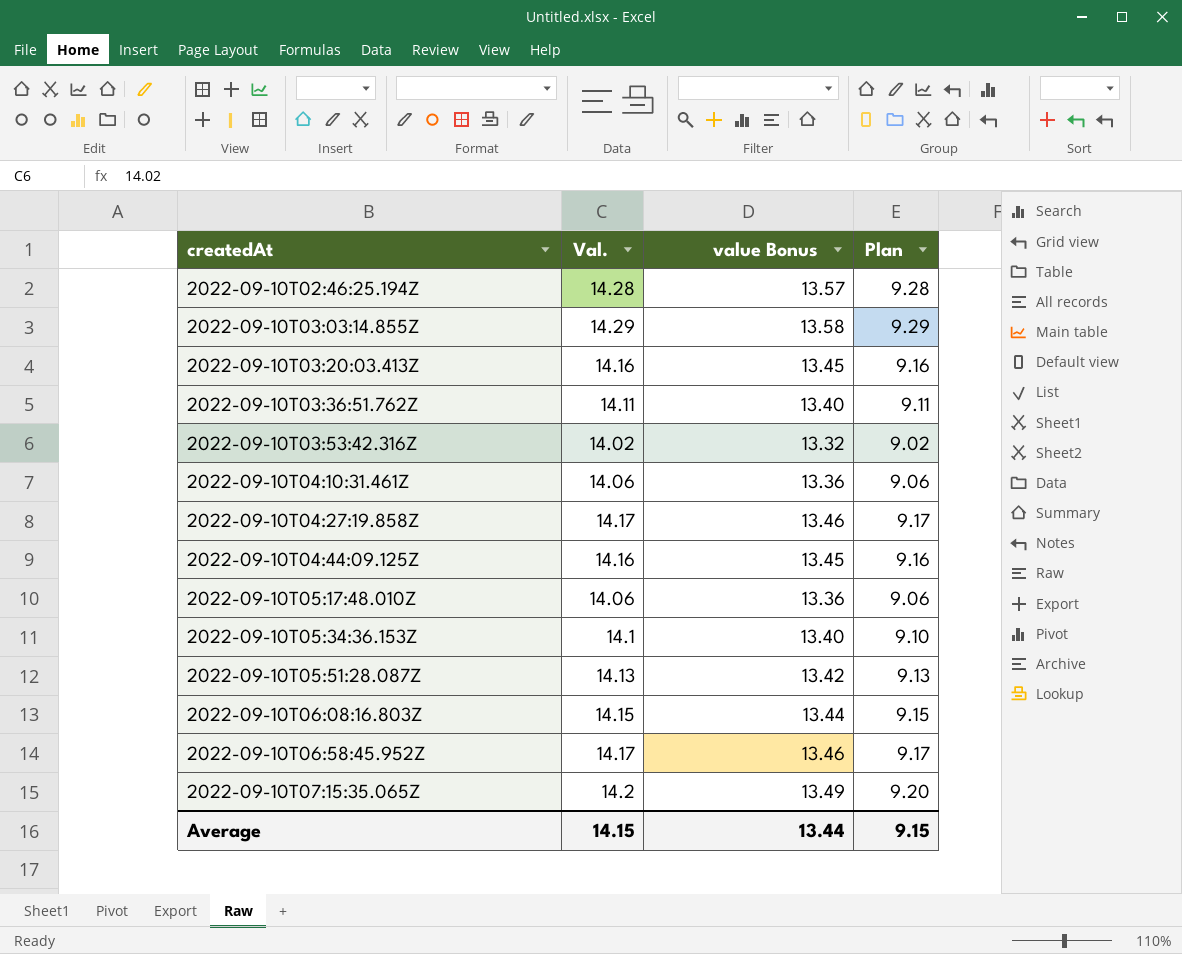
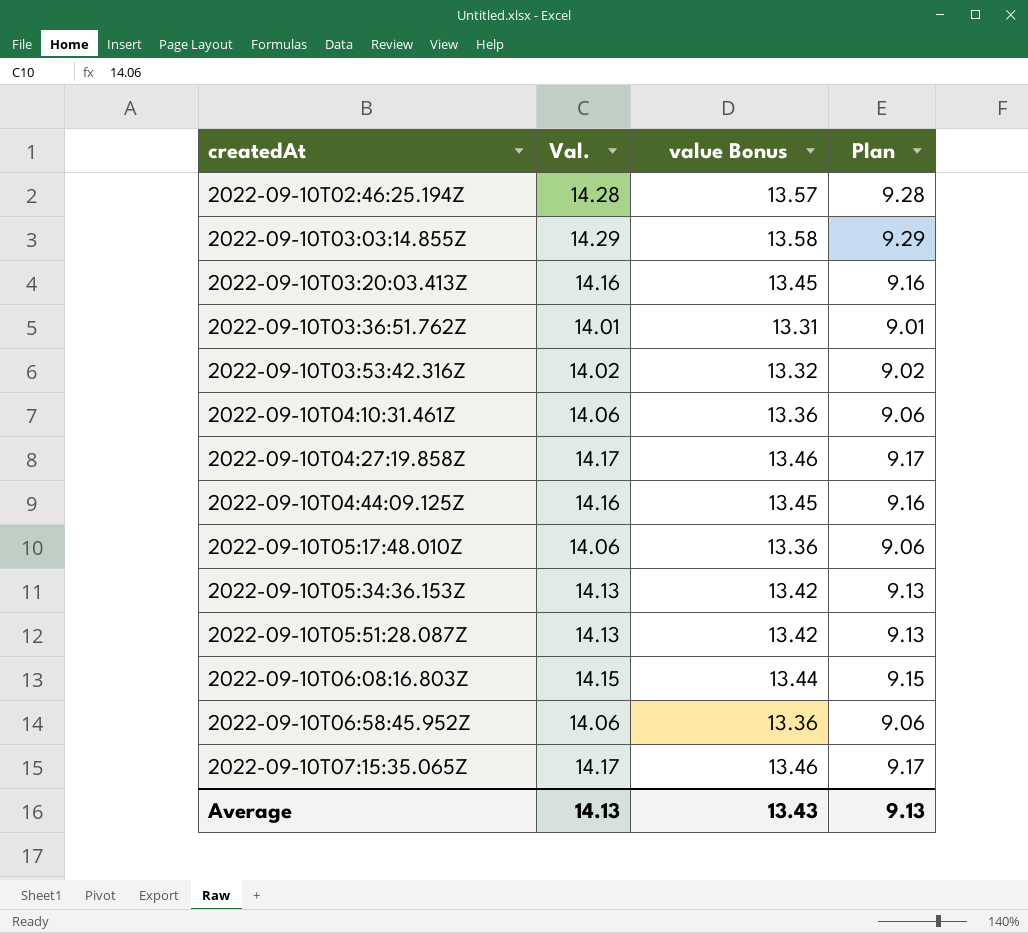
2022-09-10T03:36:51.762Z | Val.: 14.11 -> 14.01
2022-09-10T03:36:51.762Z | value Bonus: 13.40 -> 13.31
2022-09-10T03:36:51.762Z | Plan: 9.11 -> 9.01
2022-09-10T05:34:36.153Z | Val.: 14.1 -> 14.13
2022-09-10T05:34:36.153Z | value Bonus: 13.40 -> 13.42
2022-09-10T05:34:36.153Z | Plan: 9.10 -> 9.13
2022-09-10T06:58:45.952Z | Val.: 14.17 -> 14.06
2022-09-10T06:58:45.952Z | value Bonus: 13.46 -> 13.36
2022-09-10T06:58:45.952Z | Plan: 9.17 -> 9.06
2022-09-10T07:15:35.065Z | Val.: 14.2 -> 14.17
2022-09-10T07:15:35.065Z | value Bonus: 13.49 -> 13.46
2022-09-10T07:15:35.065Z | Plan: 9.20 -> 9.17
Average | Val.: 14.15 -> 14.13
Average | value Bonus: 13.44 -> 13.43
Average | Plan: 9.15 -> 9.13

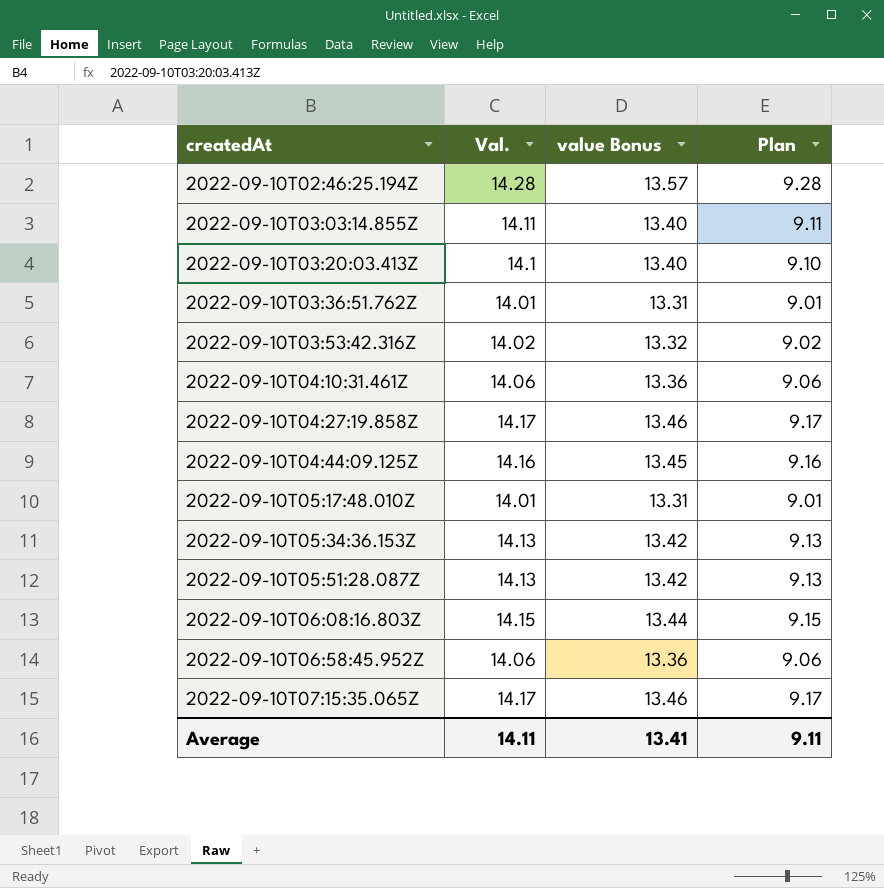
2022-09-10T03:03:14.855Z | Val.: 14.29 -> 14.11
2022-09-10T03:03:14.855Z | value Bonus: 13.58 -> 13.40
2022-09-10T03:03:14.855Z | Plan: 9.29 -> 9.11
2022-09-10T03:20:03.413Z | Val.: 14.16 -> 14.1
2022-09-10T03:20:03.413Z | value Bonus: 13.45 -> 13.40
2022-09-10T03:20:03.413Z | Plan: 9.16 -> 9.10
2022-09-10T05:17:48.010Z | Val.: 14.06 -> 14.01
2022-09-10T05:17:48.010Z | value Bonus: 13.36 -> 13.31
2022-09-10T05:17:48.010Z | Plan: 9.06 -> 9.01
Average | Val.: 14.13 -> 14.11
Average | value Bonus: 13.43 -> 13.41
Average | Plan: 9.13 -> 9.11

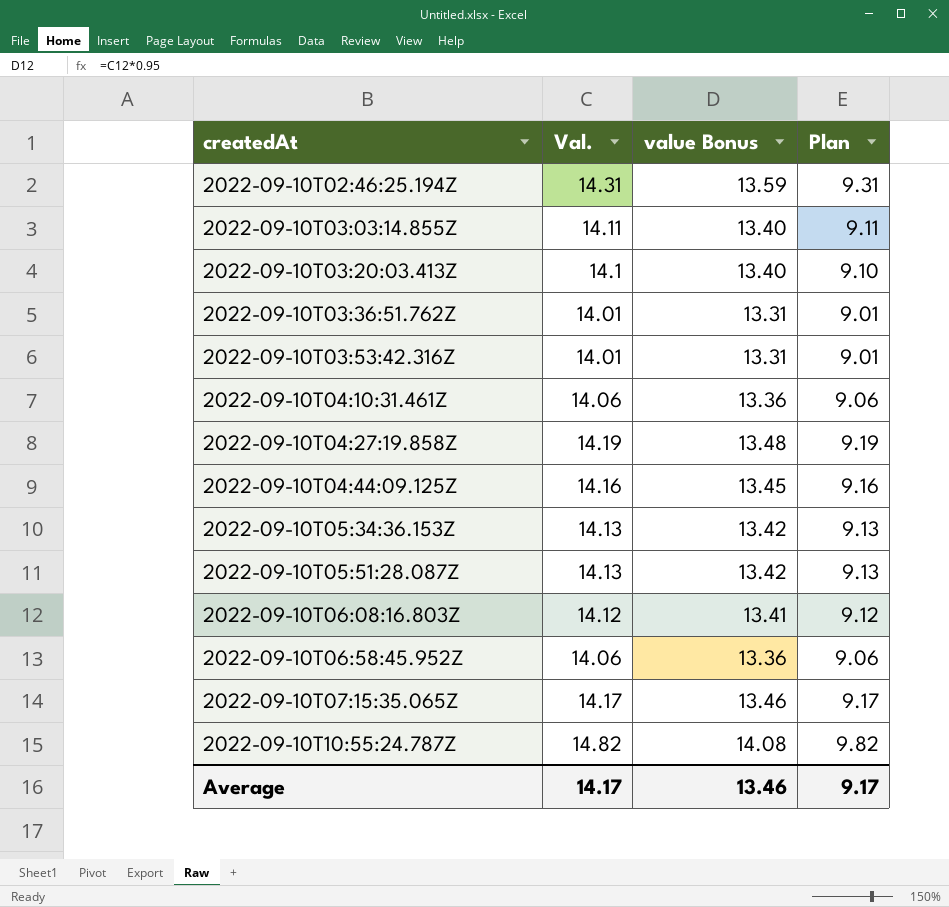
row 2022-09-10T05:17:48.010Z: 14.01 | 13.31 | 9.01 -> none
2022-09-10T02:46:25.194Z | Val.: 14.28 -> 14.31
2022-09-10T02:46:25.194Z | value Bonus: 13.57 -> 13.59
2022-09-10T02:46:25.194Z | Plan: 9.28 -> 9.31
2022-09-10T03:53:42.316Z | Val.: 14.02 -> 14.01
2022-09-10T03:53:42.316Z | value Bonus: 13.32 -> 13.31
2022-09-10T03:53:42.316Z | Plan: 9.02 -> 9.01
2022-09-10T04:27:19.858Z | Val.: 14.17 -> 14.19
2022-09-10T04:27:19.858Z | value Bonus: 13.46 -> 13.48
2022-09-10T04:27:19.858Z | Plan: 9.17 -> 9.19
2022-09-10T06:08:16.803Z | Val.: 14.15 -> 14.12
2022-09-10T06:08:16.803Z | value Bonus: 13.44 -> 13.41
2022-09-10T06:08:16.803Z | Plan: 9.15 -> 9.12
row 2022-09-10T10:55:24.787Z: none -> 14.82 | 14.08 | 9.82
Average | Val.: 14.11 -> 14.17
Average | value Bonus: 13.41 -> 13.46
Average | Plan: 9.11 -> 9.17

